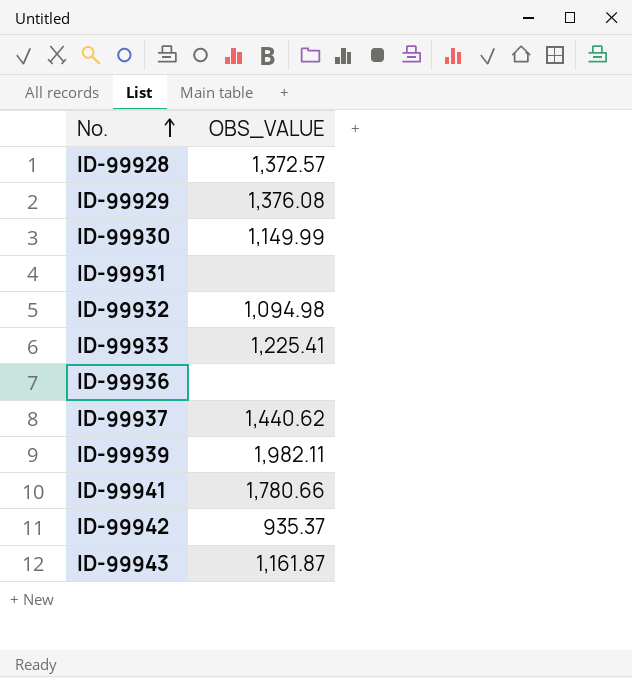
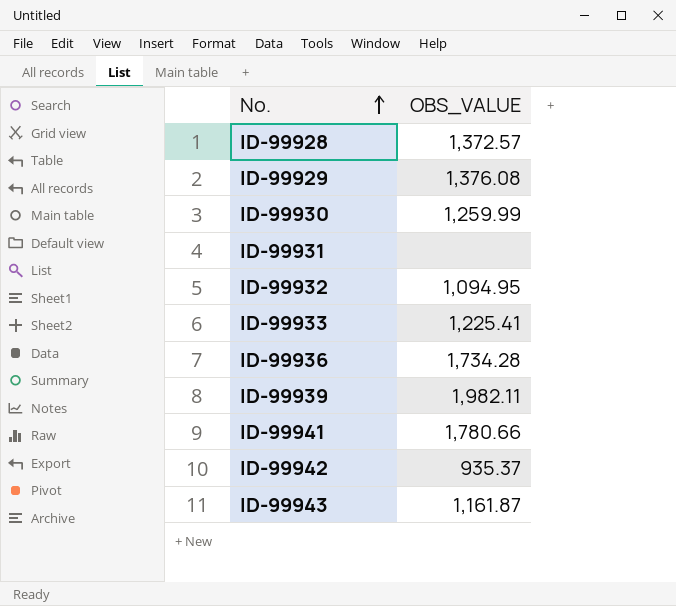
row ID-99937: 1,440.62 -> none
ID-99930 | OBS_VALUE: 1,149.99 -> 1,259.99
ID-99932 | OBS_VALUE: 1,094.98 -> 1,094.95
ID-99936 | OBS_VALUE: none -> 1,734.28

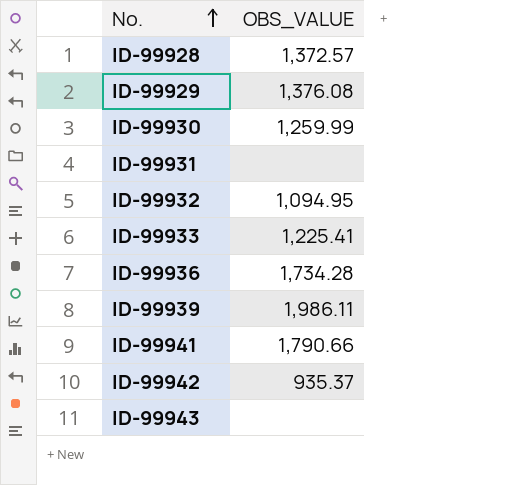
ID-99939 | OBS_VALUE: 1,982.11 -> 1,986.11
ID-99941 | OBS_VALUE: 1,780.66 -> 1,790.66
ID-99943 | OBS_VALUE: 1,161.87 -> none

